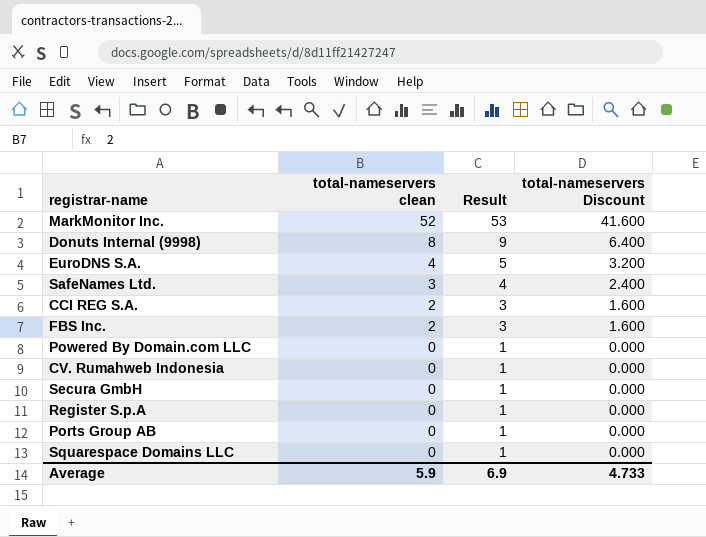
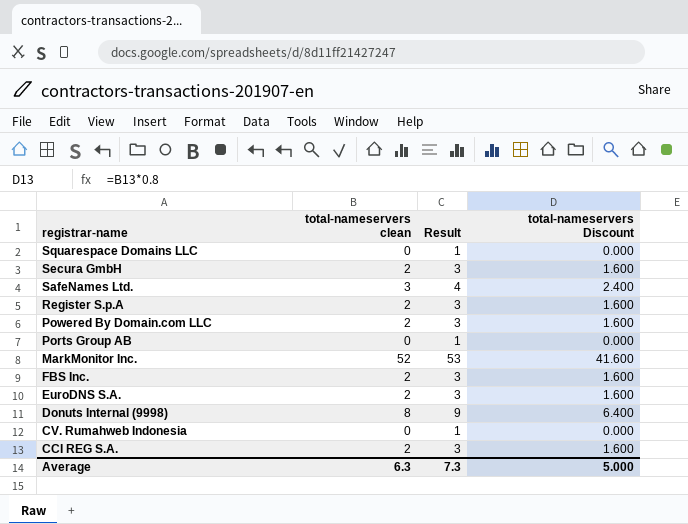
row order: total-nameservers clean descending -> registrar-name descending
Secura GmbH | total-nameservers clean: 0 -> 2
Secura GmbH | Result: 1 -> 3
Secura GmbH | total-nameservers Discount: 0.000 -> 1.600
Register S.p.A | total-nameservers clean: 0 -> 2
Register S.p.A | Result: 1 -> 3
Register S.p.A | total-nameservers Discount: 0.000 -> 1.600
Powered By Domain.com LLC | total-nameservers clean: 0 -> 2
Powered By Domain.com LLC | Result: 1 -> 3
Powered By Domain.com LLC | total-nameservers Discount: 0.000 -> 1.600
EuroDNS S.A. | total-nameservers clean: 4 -> 2
EuroDNS S.A. | Result: 5 -> 3
EuroDNS S.A. | total-nameservers Discount: 3.200 -> 1.600
Average | total-nameservers clean: 5.9 -> 6.3
Average | Result: 6.9 -> 7.3
Average | total-nameservers Discount: 4.733 -> 5.000

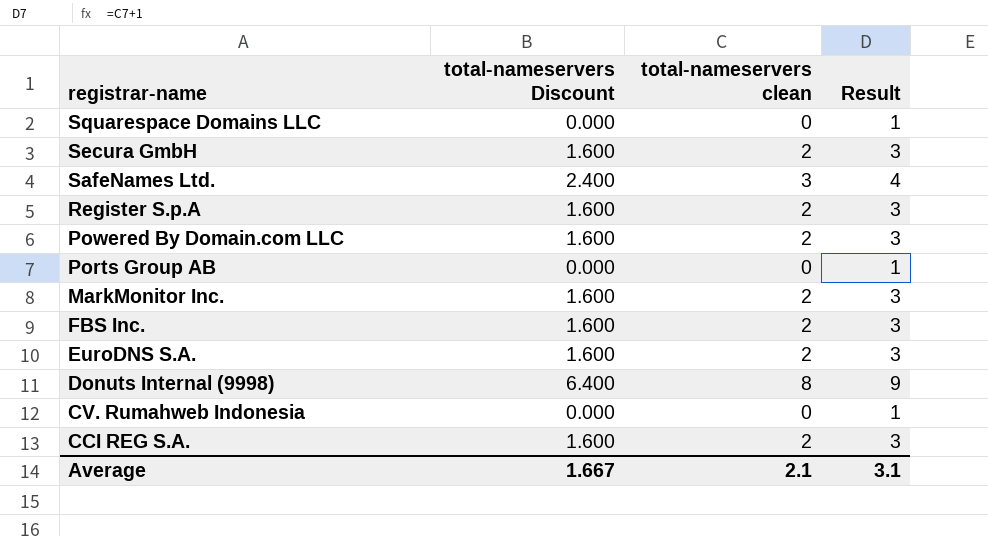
column total-nameservers Discount | position: 4 -> 2
MarkMonitor Inc. | total-nameservers Discount: 41.600 -> 1.600
MarkMonitor Inc. | total-nameservers clean: 52 -> 2
MarkMonitor Inc. | Result: 53 -> 3
Average | total-nameservers Discount: 5.000 -> 1.667
Average | total-nameservers clean: 6.3 -> 2.1
Average | Result: 7.3 -> 3.1

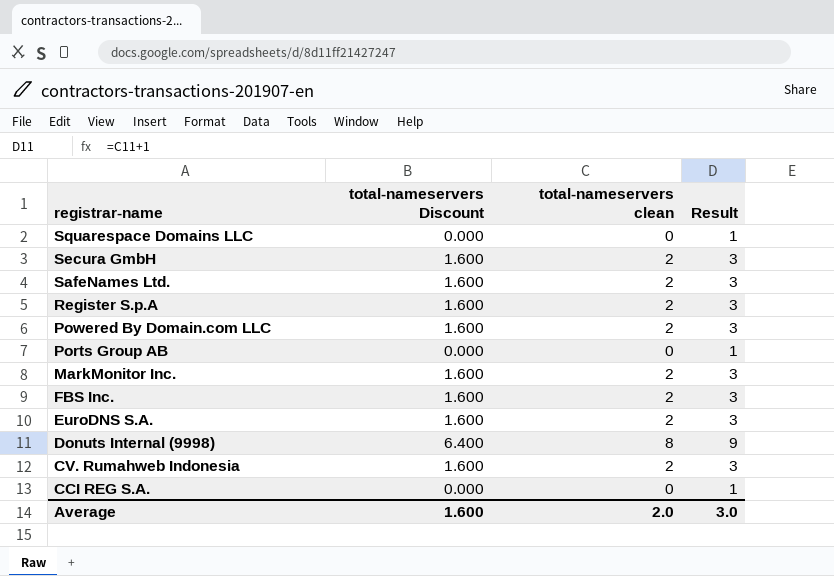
SafeNames Ltd. | total-nameservers Discount: 2.400 -> 1.600
SafeNames Ltd. | total-nameservers clean: 3 -> 2
SafeNames Ltd. | Result: 4 -> 3
CV. Rumahweb Indonesia | total-nameservers Discount: 0.000 -> 1.600
CV. Rumahweb Indonesia | total-nameservers clean: 0 -> 2
CV. Rumahweb Indonesia | Result: 1 -> 3
CCI REG S.A. | total-nameservers Discount: 1.600 -> 0.000
CCI REG S.A. | total-nameservers clean: 2 -> 0
CCI REG S.A. | Result: 3 -> 1
Average | total-nameservers Discount: 1.667 -> 1.600
Average | total-nameservers clean: 2.1 -> 2.0
Average | Result: 3.1 -> 3.0

